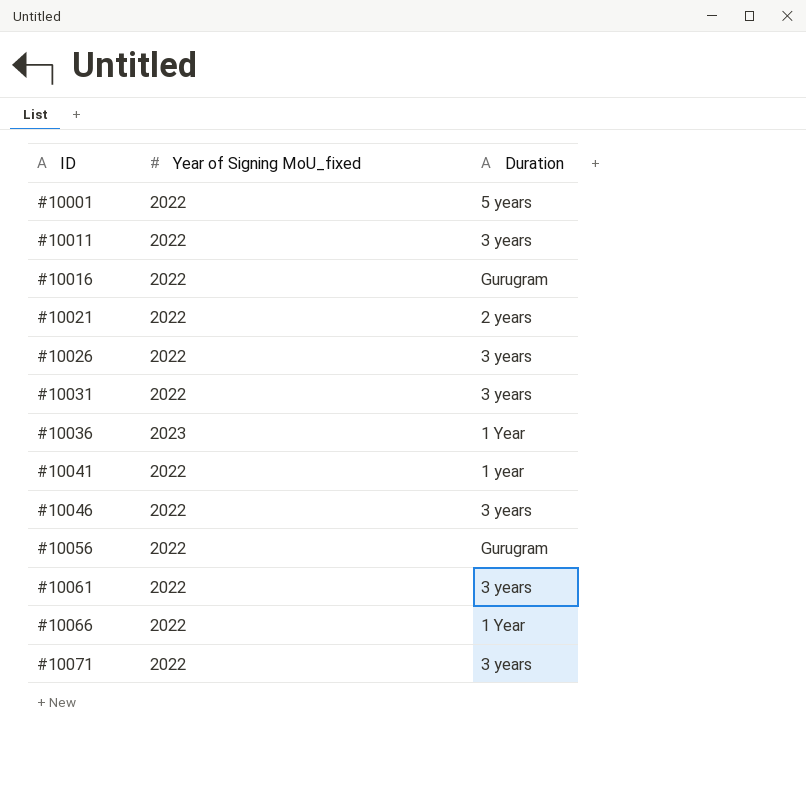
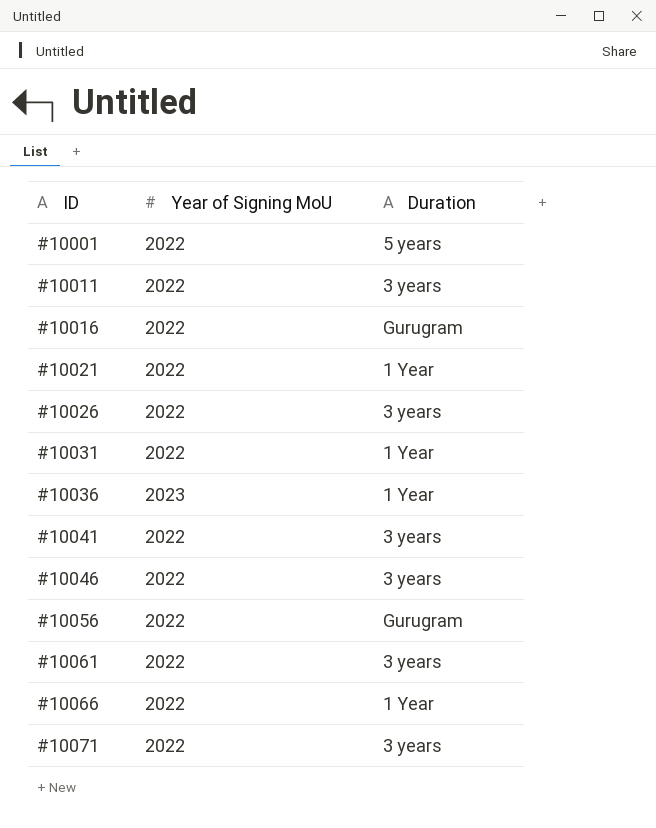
column name: Year of Signing MoU_fixed -> Year of Signing MoU
#10021 | Duration: 2 years -> 1 Year
#10031 | Duration: 3 years -> 1 Year
#10041 | Duration: 1 year -> 3 years

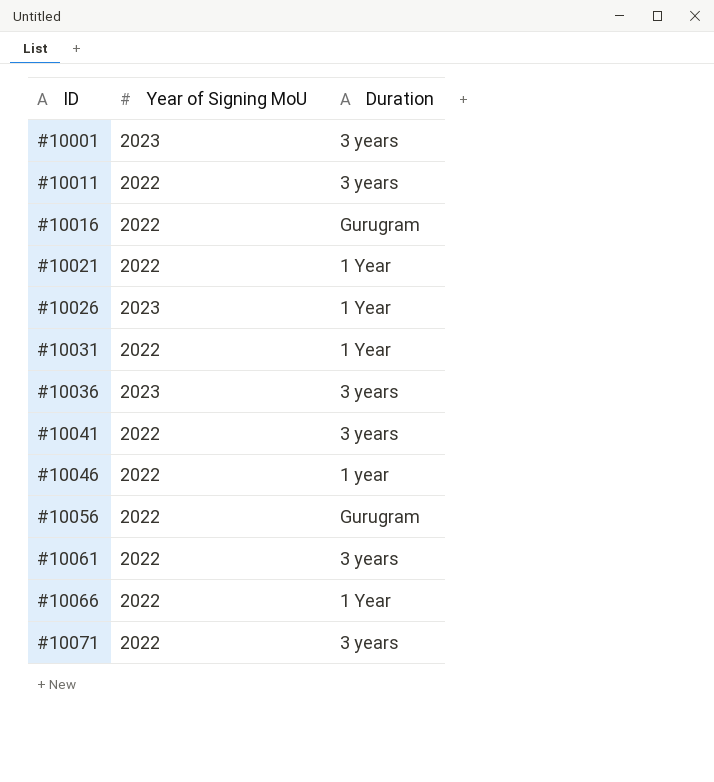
#10001 | Year of Signing MoU: 2022 -> 2023
#10001 | Duration: 5 years -> 3 years
#10026 | Year of Signing MoU: 2022 -> 2023
#10026 | Duration: 3 years -> 1 Year
#10036 | Duration: 1 Year -> 3 years
#10046 | Duration: 3 years -> 1 year

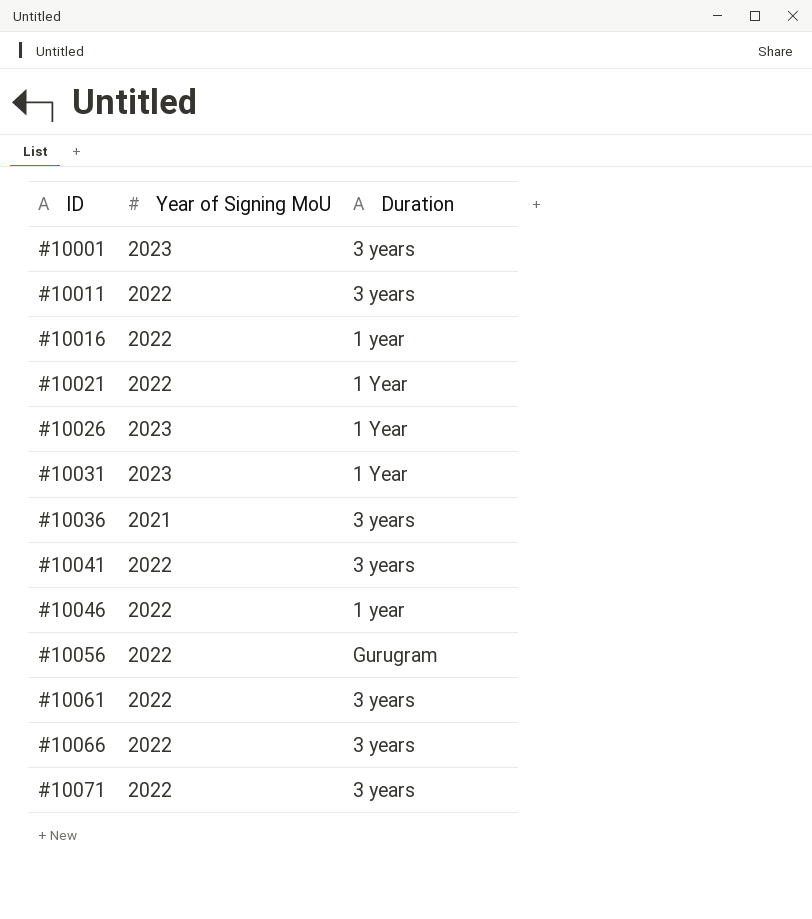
#10016 | Duration: Gurugram -> 1 year
#10031 | Year of Signing MoU: 2022 -> 2023
#10036 | Year of Signing MoU: 2023 -> 2021
#10066 | Duration: 1 Year -> 3 years

